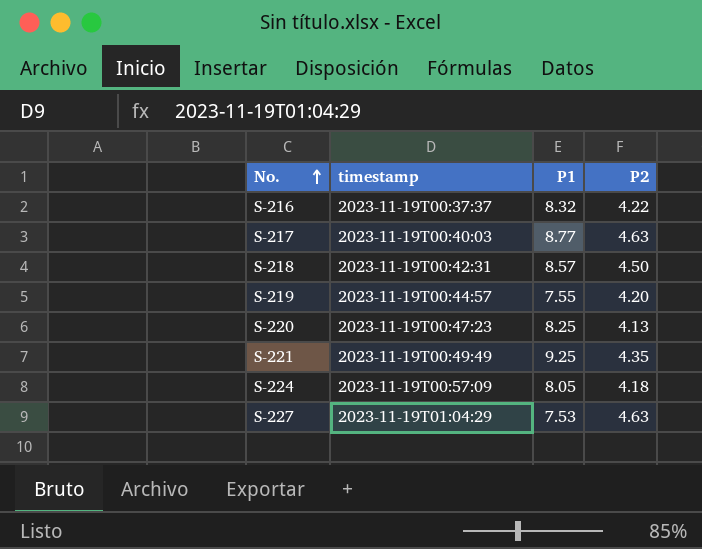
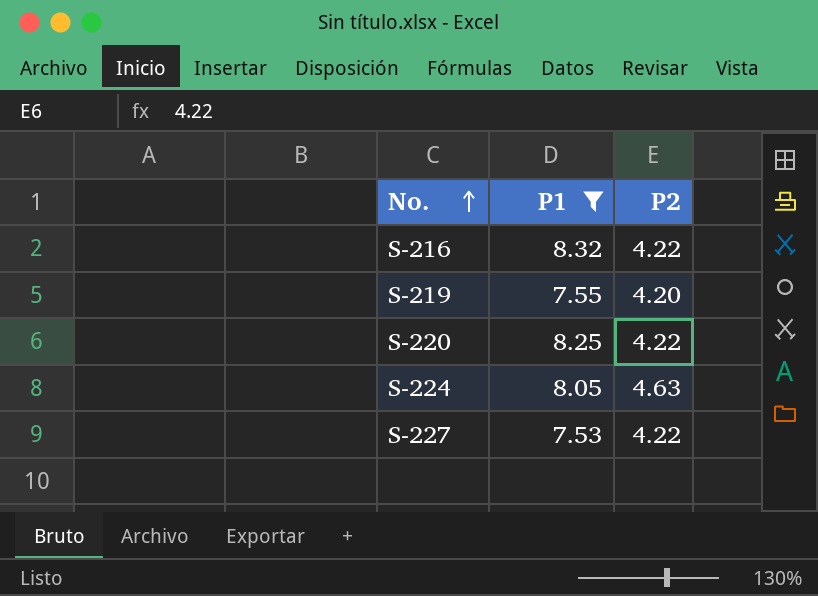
filter: none -> P1 <= 8.32
column timestamp | position: 2 -> none
S-220 | P2: 4.13 -> 4.22
S-224 | P2: 4.18 -> 4.63
S-227 | P2: 4.63 -> 4.22

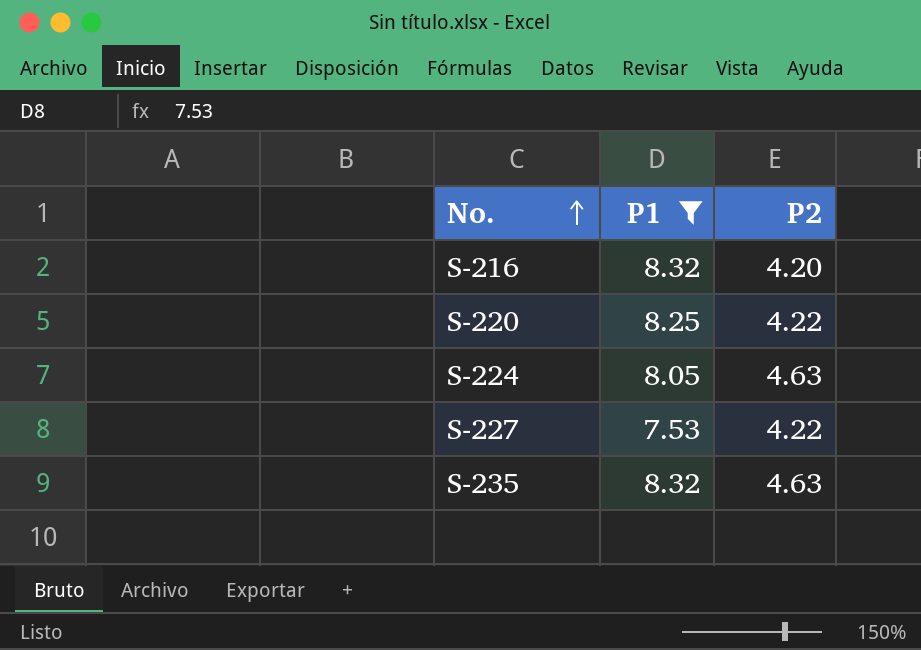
row S-219: 7.55 | 4.20 -> none
S-216 | P2: 4.22 -> 4.20
row S-235: none -> 8.32 | 4.63

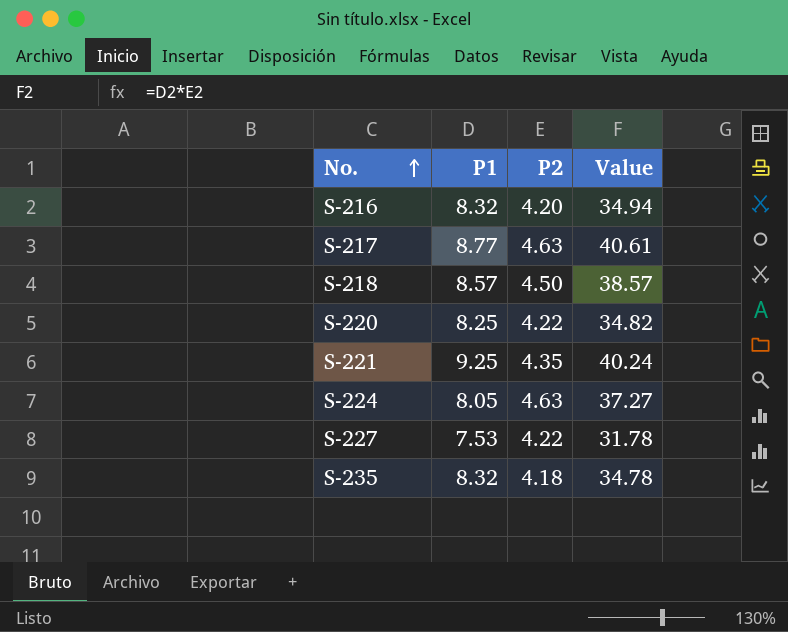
filter: P1 <= 8.32 -> none
column Value | formula: none -> [P1] * [P2]
S-235 | P2: 4.63 -> 4.18

